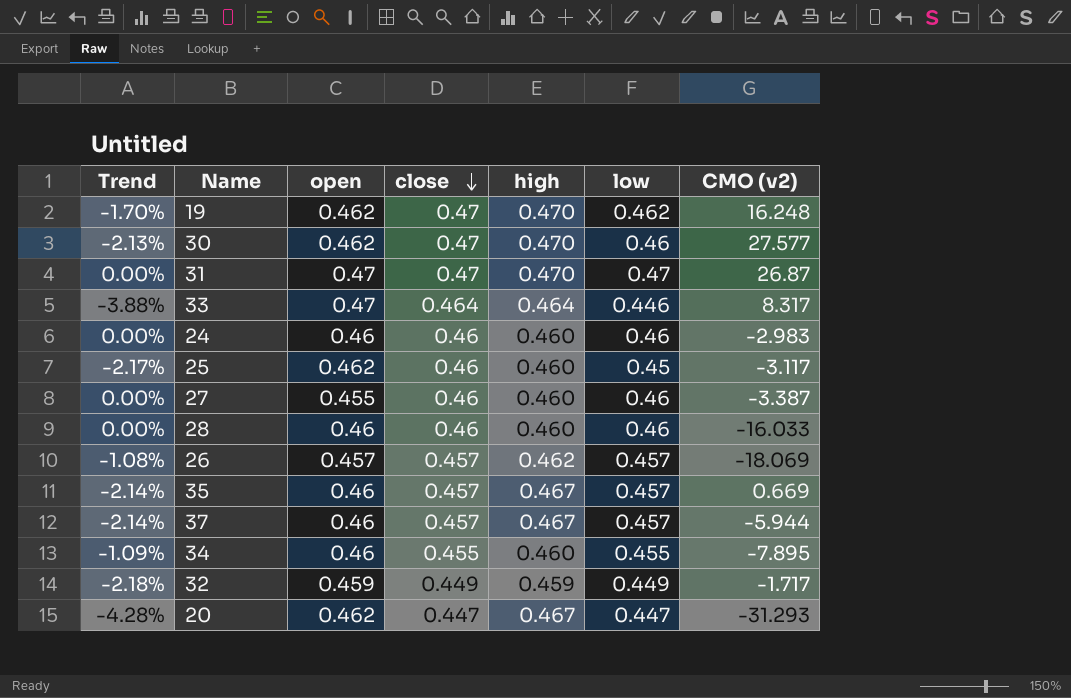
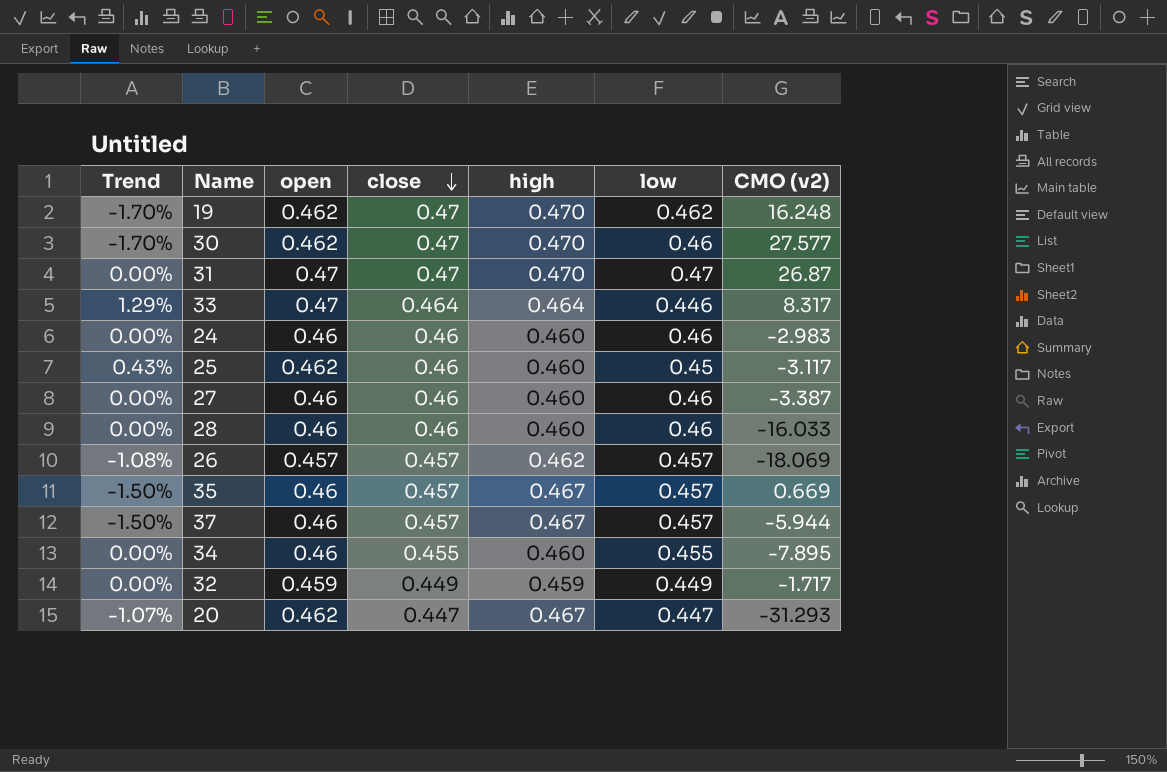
column Trend | formula: ([low] - [high]) / [high] -> ([open] - [high]) / [high]
27 | open: 0.455 -> 0.46

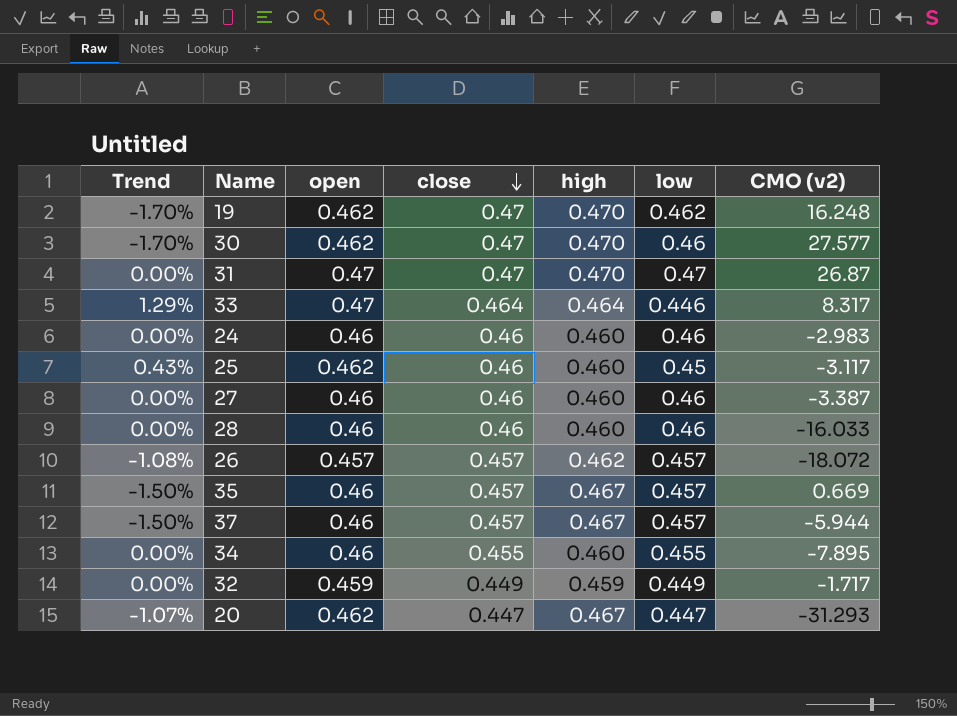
26 | CMO (v2): -18.069 -> -18.072

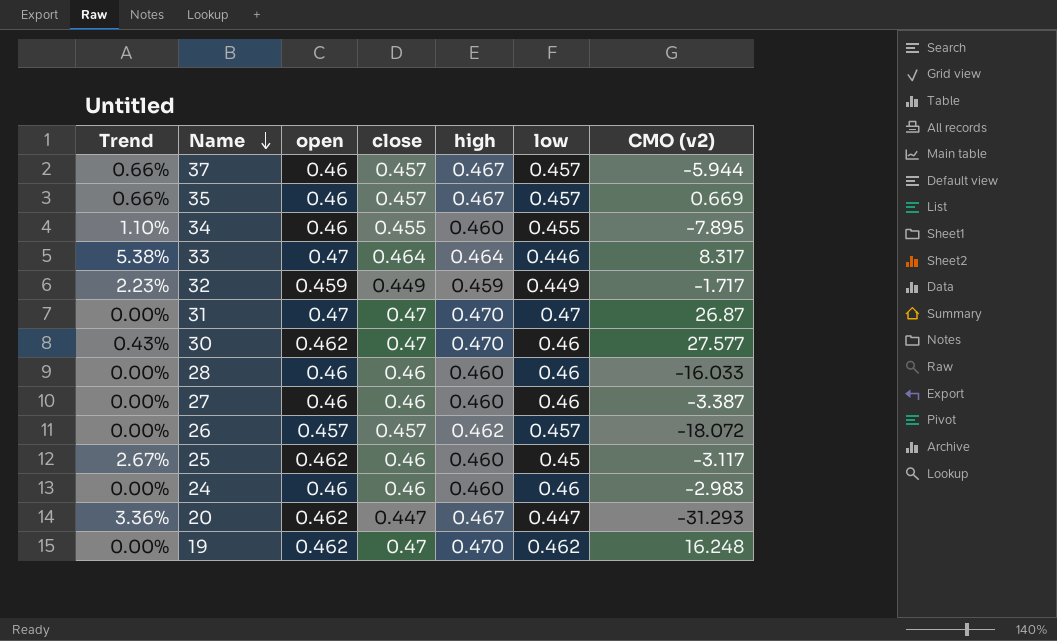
row order: close descending -> Name descending
column Trend | formula: ([open] - [high]) / [high] -> ([open] - [low]) / [low]

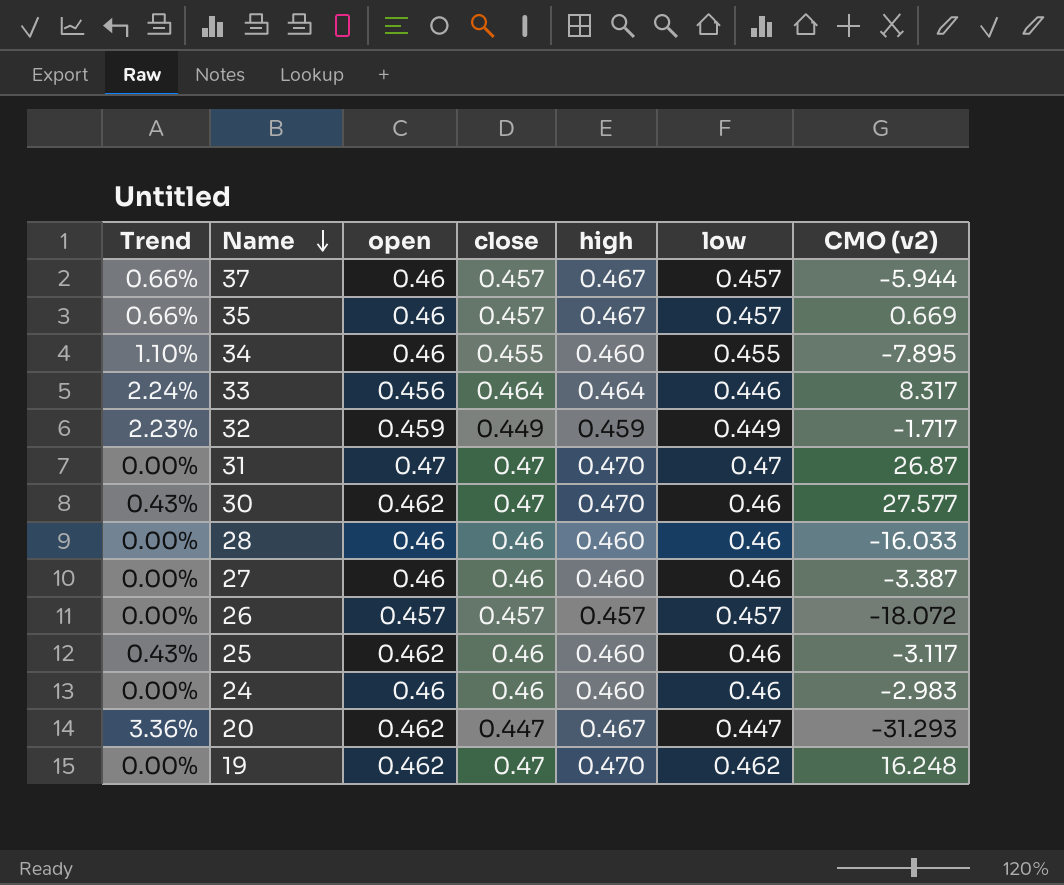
33 | Trend: 5.38% -> 2.24%
33 | open: 0.47 -> 0.456
26 | high: 0.462 -> 0.457
25 | Trend: 2.67% -> 0.43%
25 | low: 0.45 -> 0.46

